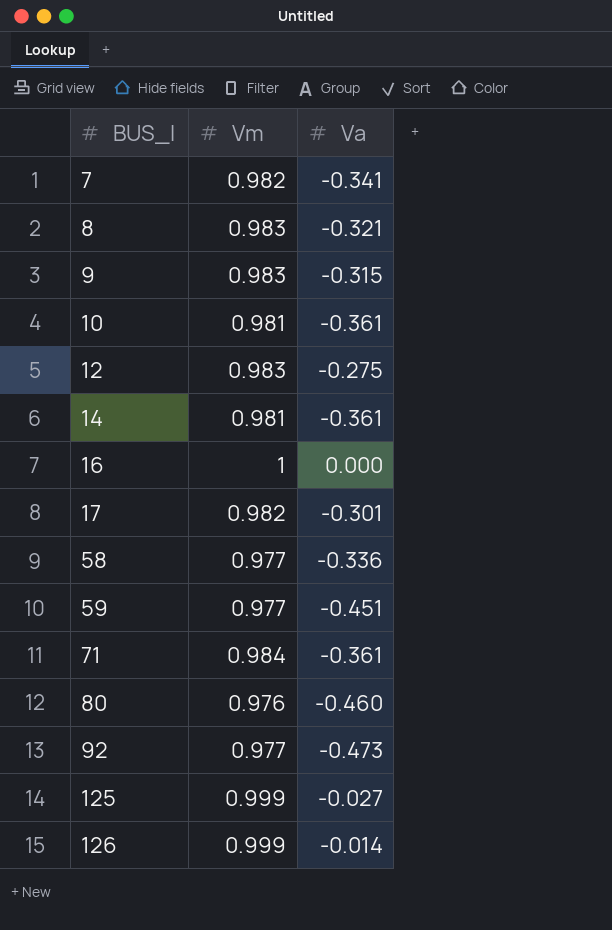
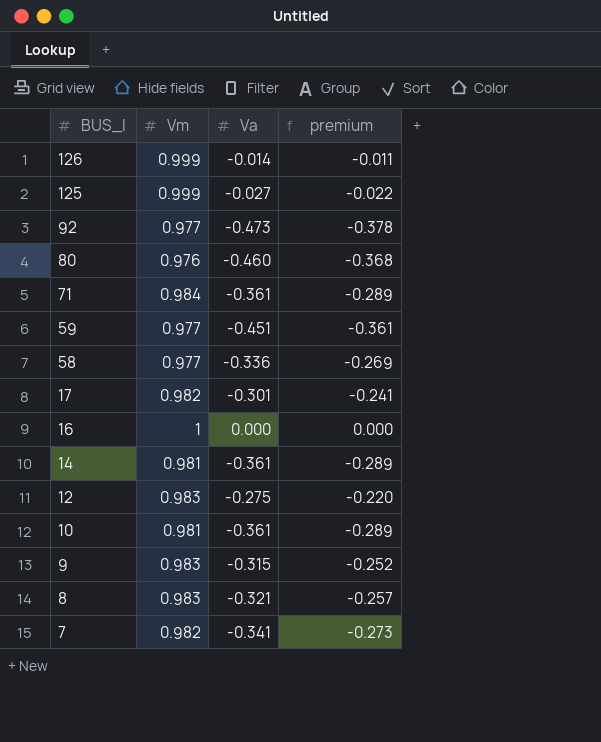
row order: BUS_I ascending -> BUS_I descending
column premium | formula: none -> [Va] * 0.8

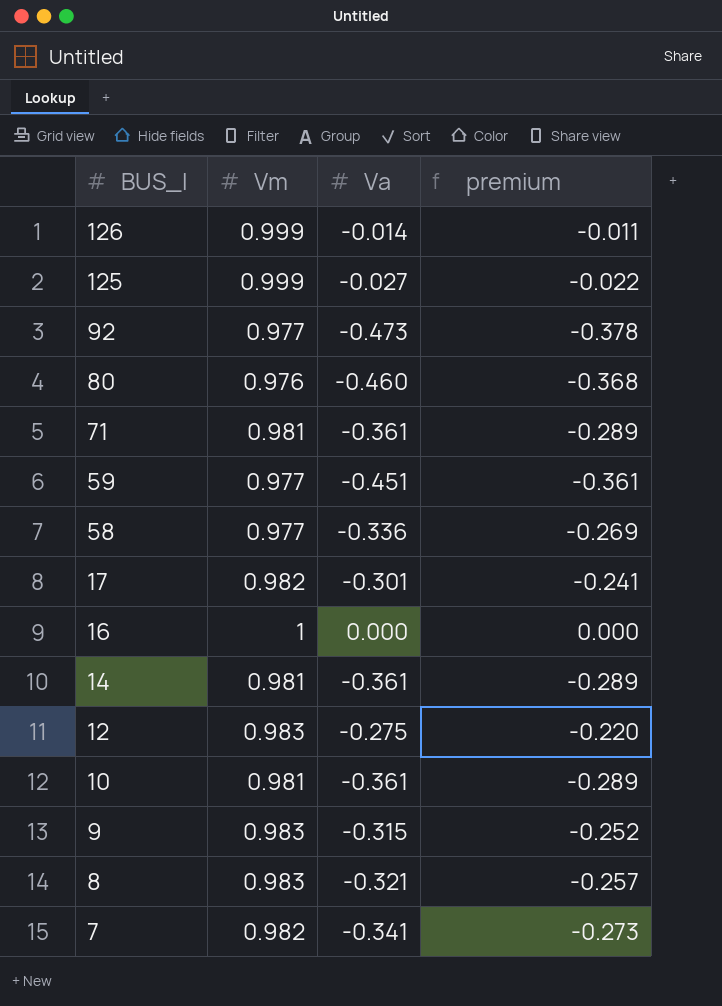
71 | Vm: 0.984 -> 0.981

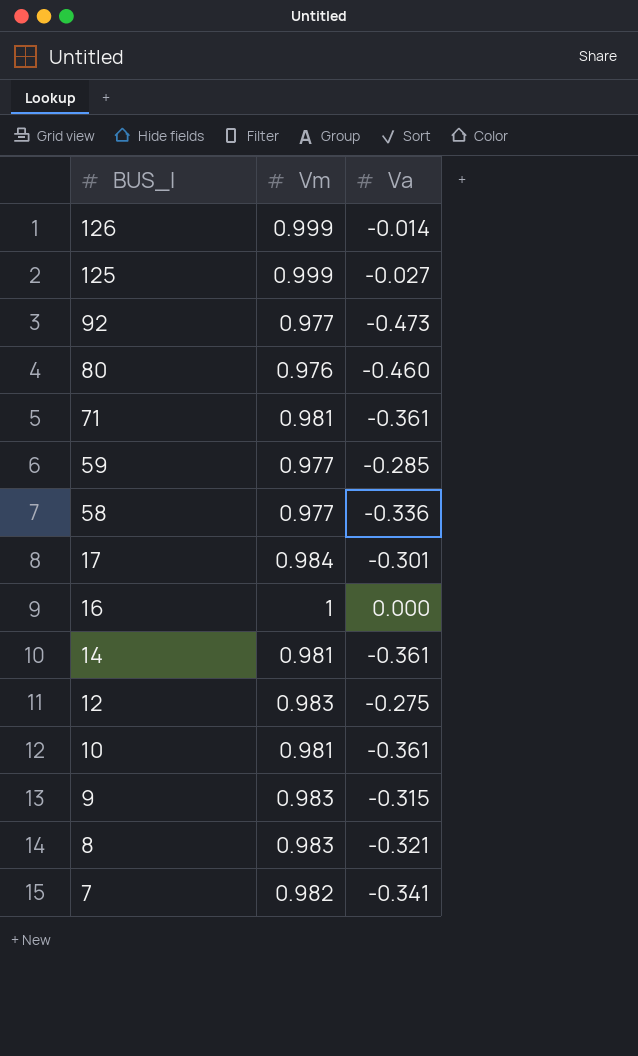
column premium | formula: [Va] * 0.8 -> none
59 | Va: -0.451 -> -0.285
17 | Vm: 0.982 -> 0.984

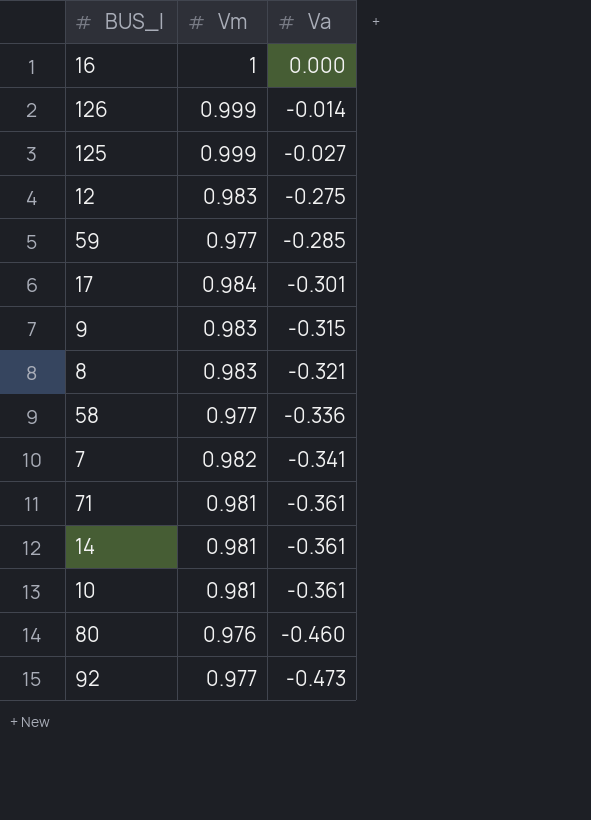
row order: BUS_I descending -> Va descending

